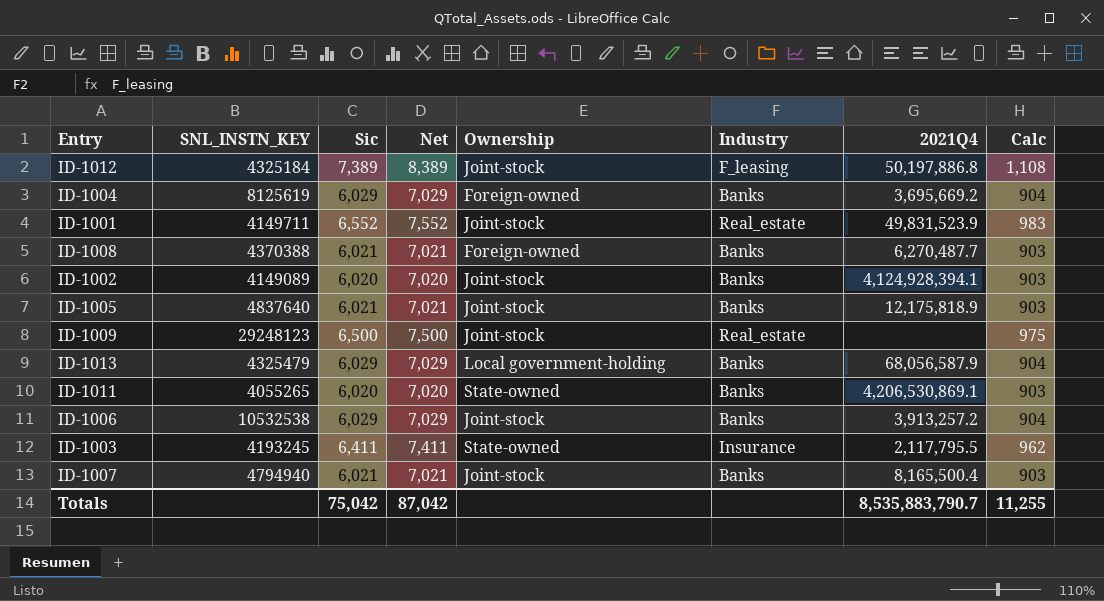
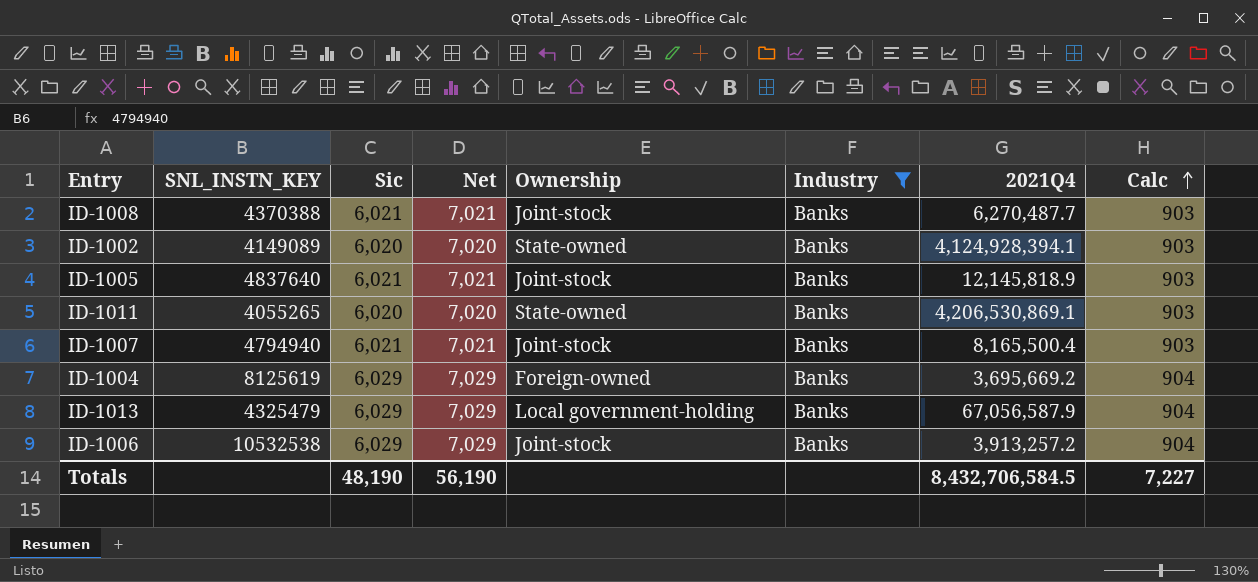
filter: none -> Industry = Banks
row order: none -> Calc ascending
ID-1008 | Ownership: Foreign-owned -> Joint-stock
ID-1002 | Ownership: Joint-stock -> State-owned
ID-1005 | 2021Q4: 12,175,818.9 -> 12,145,818.9
ID-1013 | 2021Q4: 68,056,587.9 -> 67,056,587.9
Totals | Sic: 75,042 -> 48,190
Totals | Net: 87,042 -> 56,190
Totals | 2021Q4: 8,535,883,790.7 -> 8,432,706,584.5
Totals | Calc: 11,255 -> 7,227

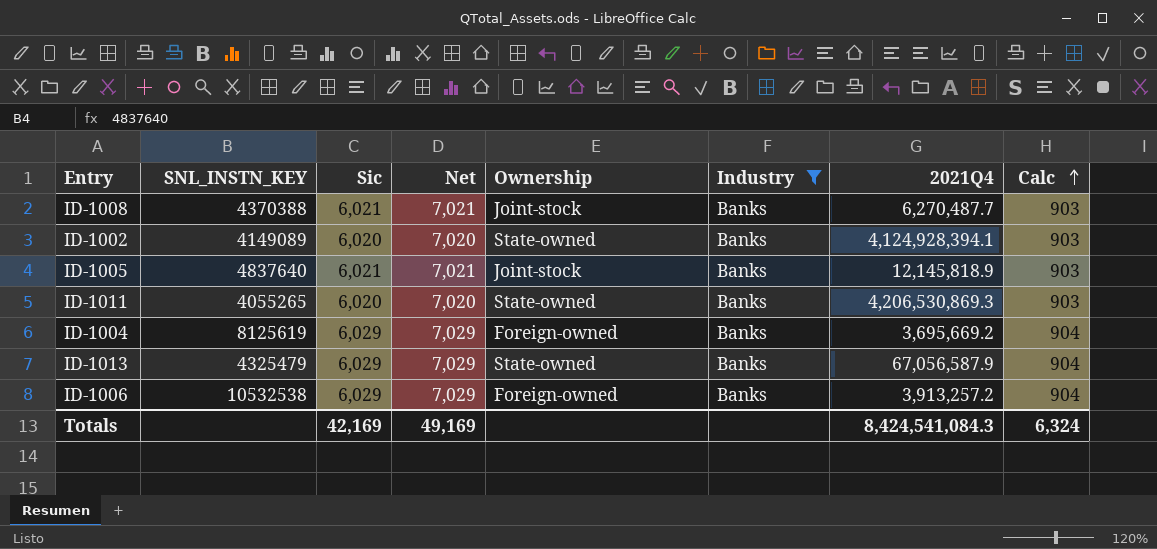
row ID-1007: 4794940 | 6,021 | 7,021 | Joint-stock | Banks | 8,165,500.4 | 903 -> none
ID-1011 | 2021Q4: 4,206,530,869.1 -> 4,206,530,869.3
ID-1013 | Ownership: Local government-holding -> State-owned
ID-1006 | Ownership: Joint-stock -> Foreign-owned
Totals | Sic: 48,190 -> 42,169
Totals | Net: 56,190 -> 49,169
Totals | 2021Q4: 8,432,706,584.5 -> 8,424,541,084.3
Totals | Calc: 7,227 -> 6,324

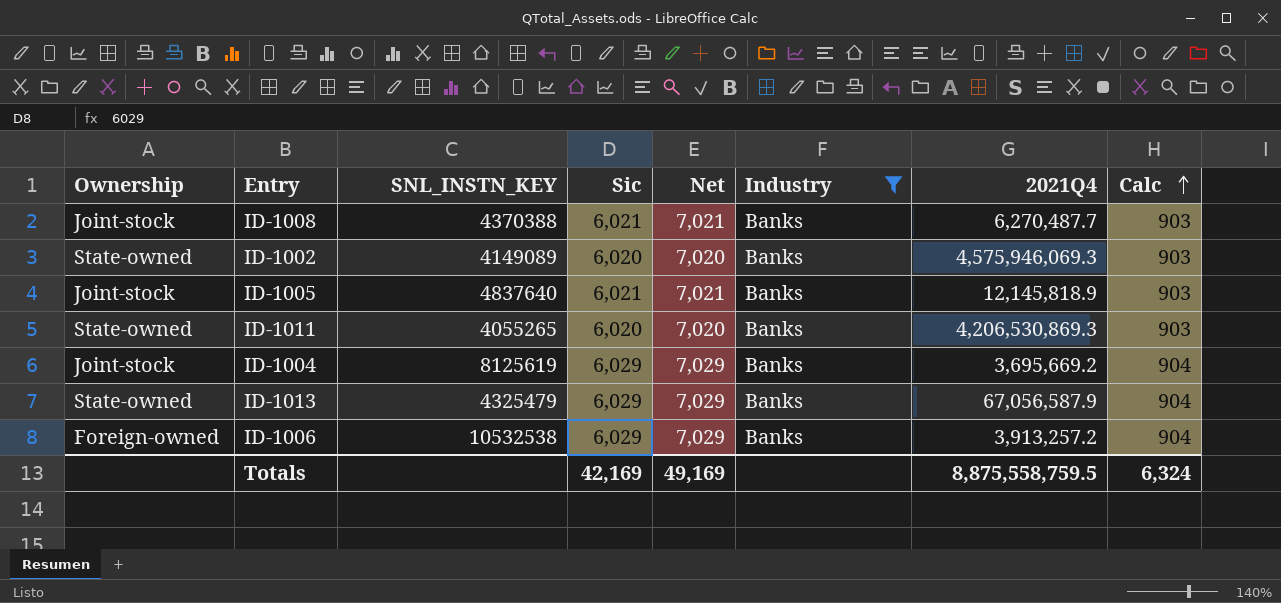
column Ownership | position: 5 -> 1
ID-1002 | 2021Q4: 4,124,928,394.1 -> 4,575,946,069.3
ID-1004 | Ownership: Foreign-owned -> Joint-stock
Totals | 2021Q4: 8,424,541,084.3 -> 8,875,558,759.5

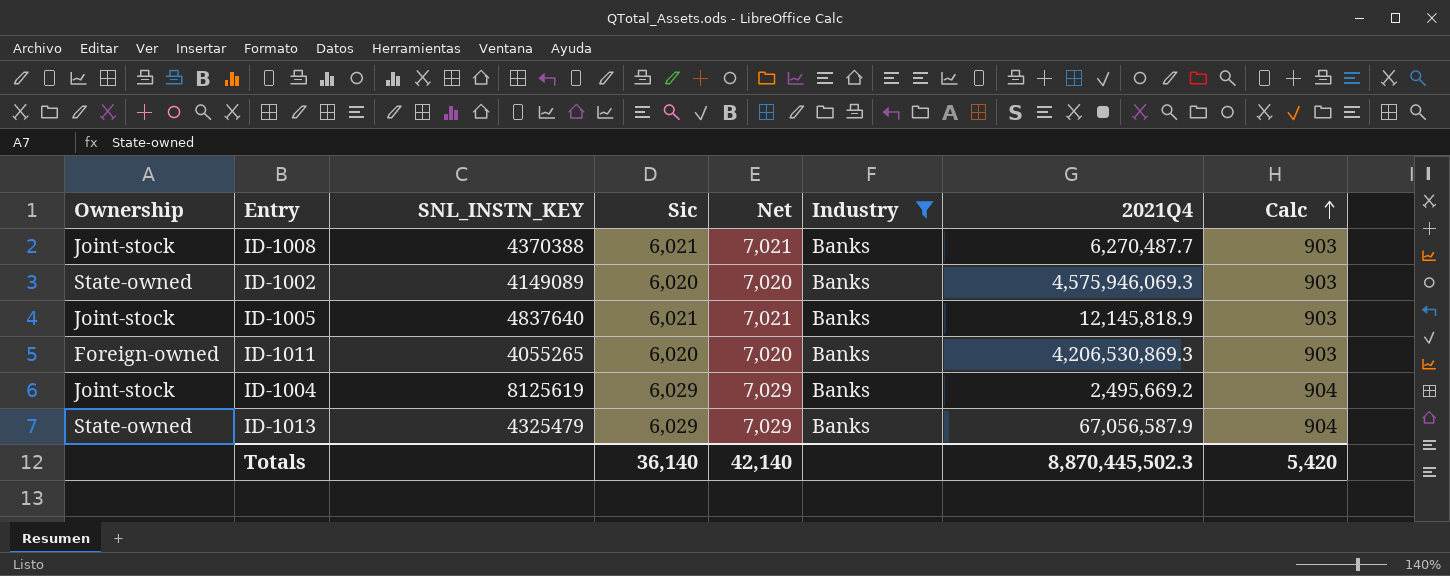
row ID-1006: Foreign-owned | 10532538 | 6,029 | 7,029 | Banks | 3,913,257.2 | 904 -> none
ID-1011 | Ownership: State-owned -> Foreign-owned
ID-1004 | 2021Q4: 3,695,669.2 -> 2,495,669.2
Totals | Sic: 42,169 -> 36,140
Totals | Net: 49,169 -> 42,140
Totals | 2021Q4: 8,875,558,759.5 -> 8,870,445,502.3
Totals | Calc: 6,324 -> 5,420

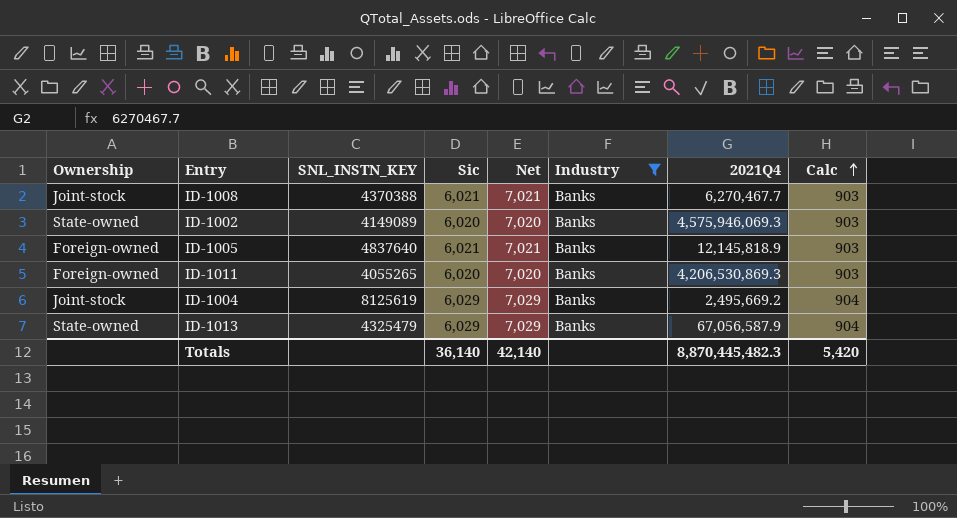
ID-1008 | 2021Q4: 6,270,487.7 -> 6,270,467.7
ID-1005 | Ownership: Joint-stock -> Foreign-owned
Totals | 2021Q4: 8,870,445,502.3 -> 8,870,445,482.3

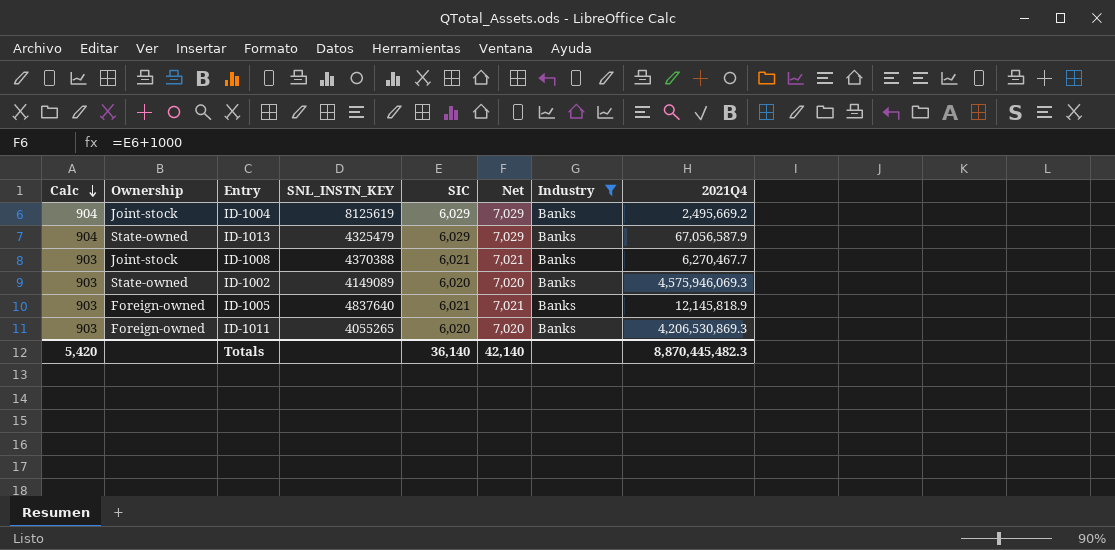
row order: Calc ascending -> Calc descending
column Calc | position: 8 -> 1
column name: Sic -> SIC

